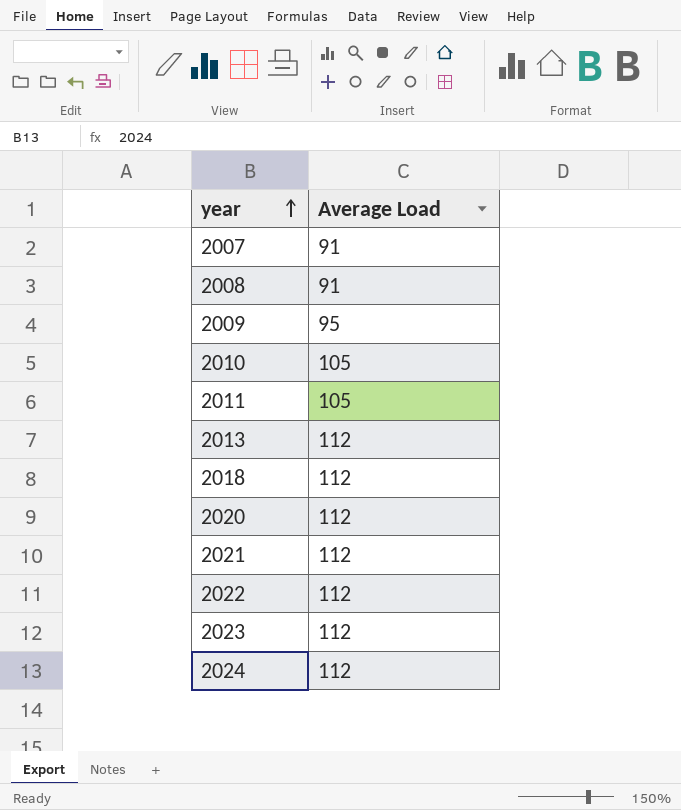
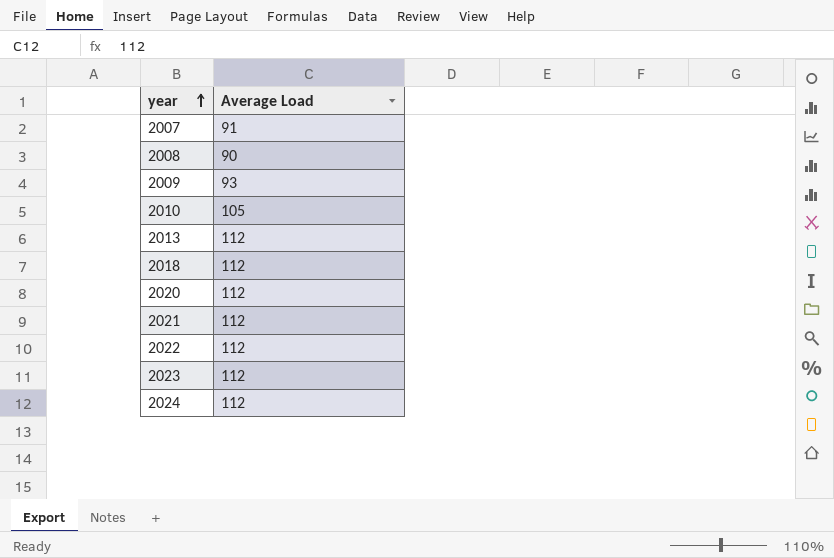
row 2011: 105 -> none
2008 | Average Load: 91 -> 90
2009 | Average Load: 95 -> 93

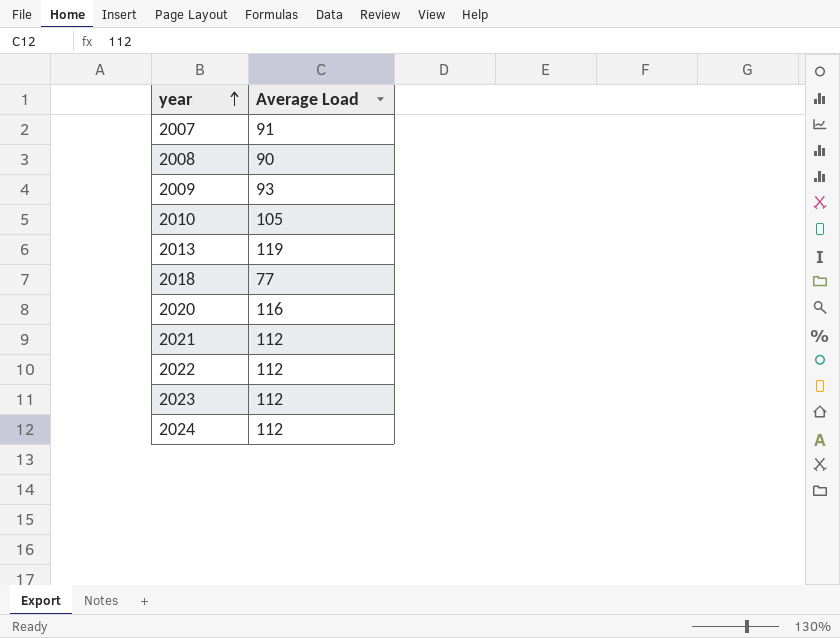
2013 | Average Load: 112 -> 119
2018 | Average Load: 112 -> 77
2020 | Average Load: 112 -> 116

